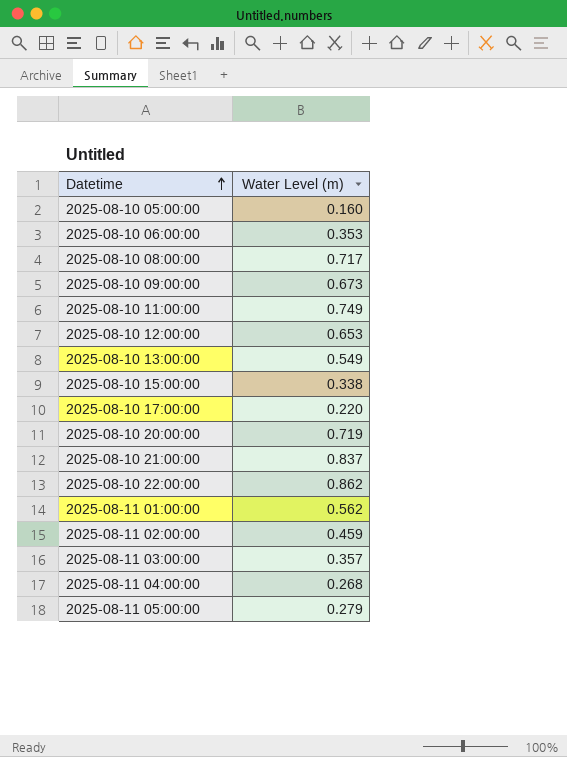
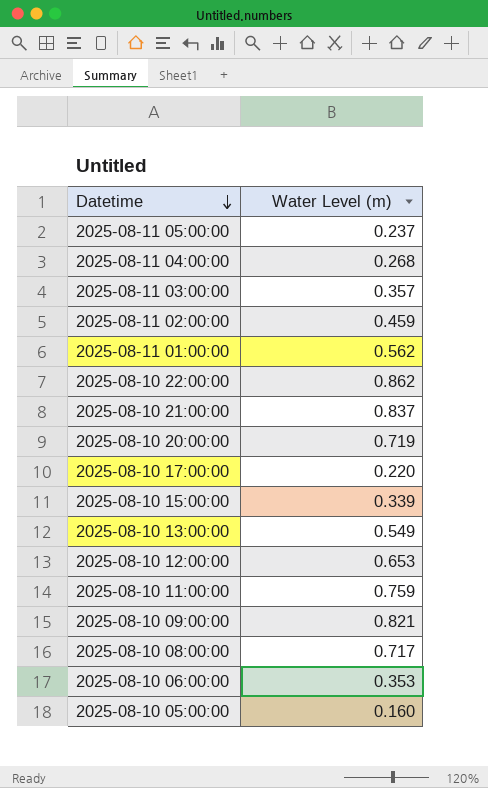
row order: Datetime ascending -> Datetime descending
2025-08-11 05:00:00 | Water Level (m): 0.279 -> 0.237
2025-08-10 15:00:00 | Water Level (m): 0.338 -> 0.339
2025-08-10 11:00:00 | Water Level (m): 0.749 -> 0.759
2025-08-10 09:00:00 | Water Level (m): 0.673 -> 0.821

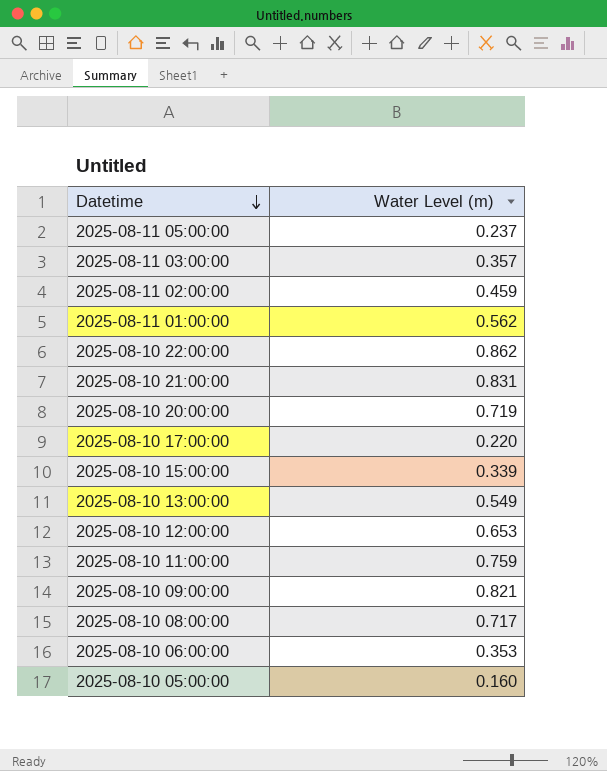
row 2025-08-11 04:00:00: 0.268 -> none
2025-08-10 21:00:00 | Water Level (m): 0.837 -> 0.831

